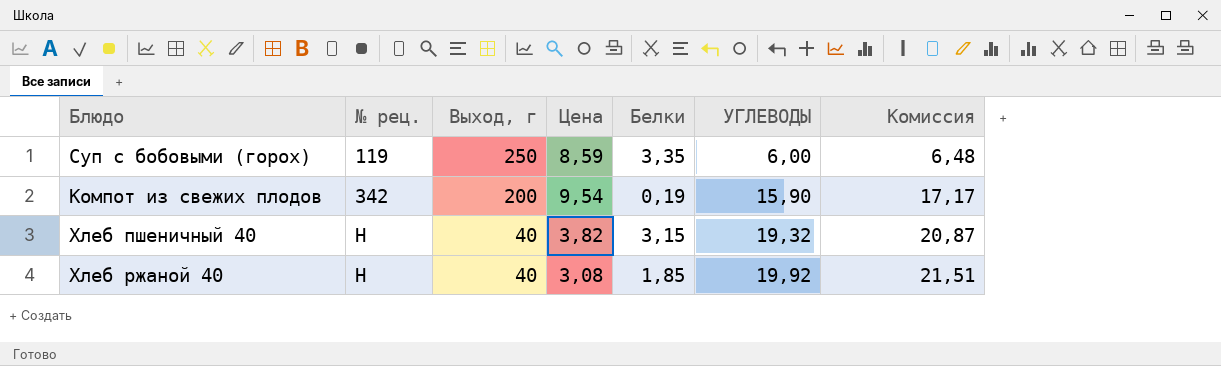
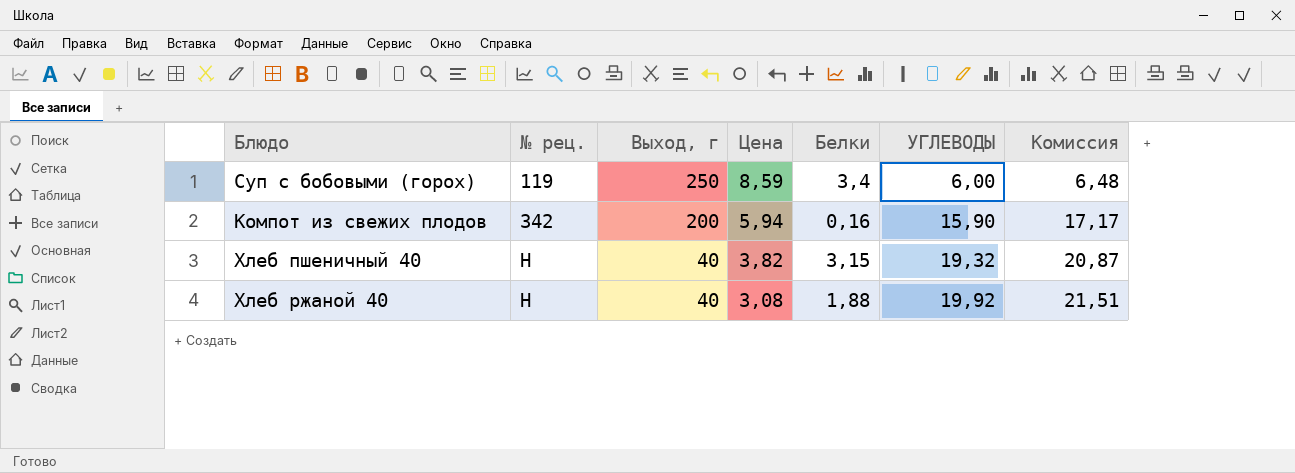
Суп с бобовыми (горох) | Белки: 3,35 -> 3,4
Компот из свежих плодов | Цена: 9,54 -> 5,94
Компот из свежих плодов | Белки: 0,19 -> 0,16
Хлеб ржаной 40 | Белки: 1,85 -> 1,88

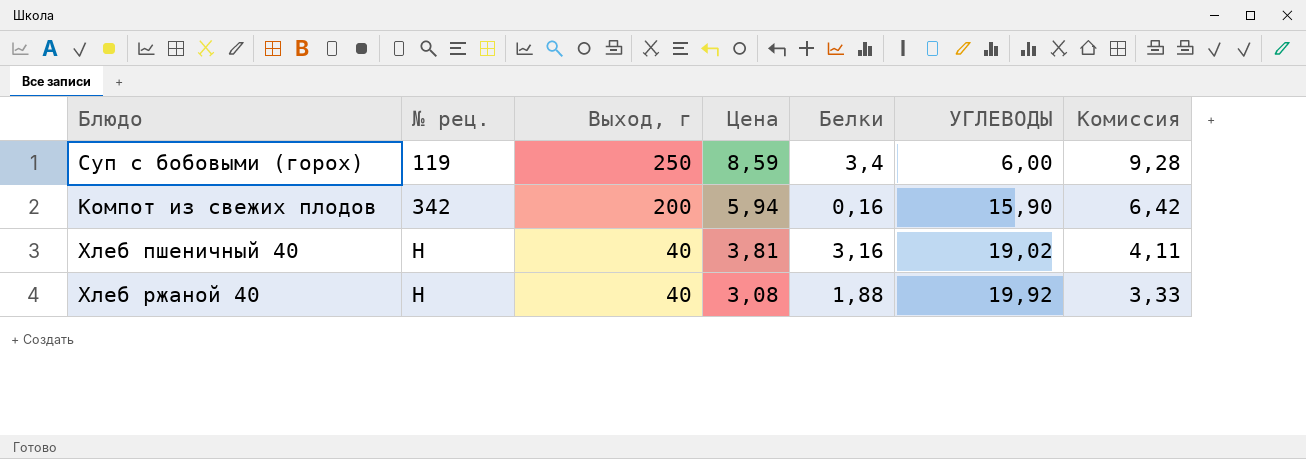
column Комиссия | formula: [УГЛЕВОДЫ] * 1,08 -> [Цена] * 1,08
Хлеб пшеничный 40 | Цена: 3,82 -> 3,81
Хлеб пшеничный 40 | Белки: 3,15 -> 3,16
Хлеб пшеничный 40 | УГЛЕВОДЫ: 19,32 -> 19,02

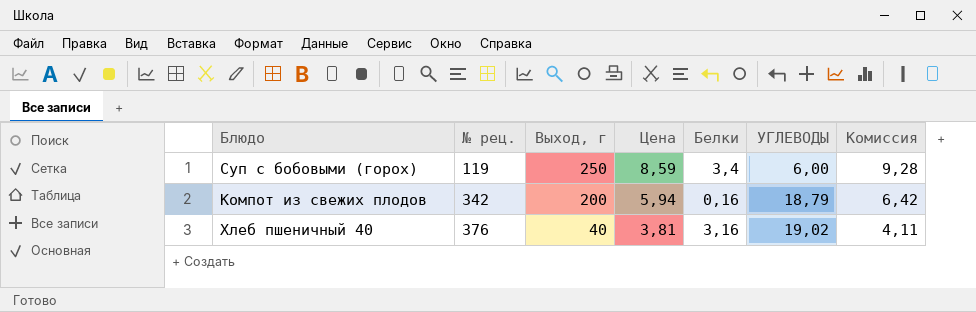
row Хлеб ржаной 40: Н | 40 | 3,08 | 1,88 | 19,92 | 3,33 -> none
Компот из свежих плодов | УГЛЕВОДЫ: 15,90 -> 18,79
Хлеб пшеничный 40 | № рец.: Н -> 376

